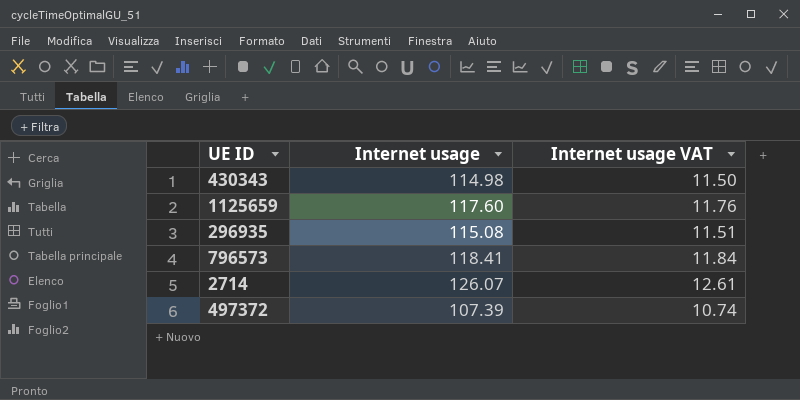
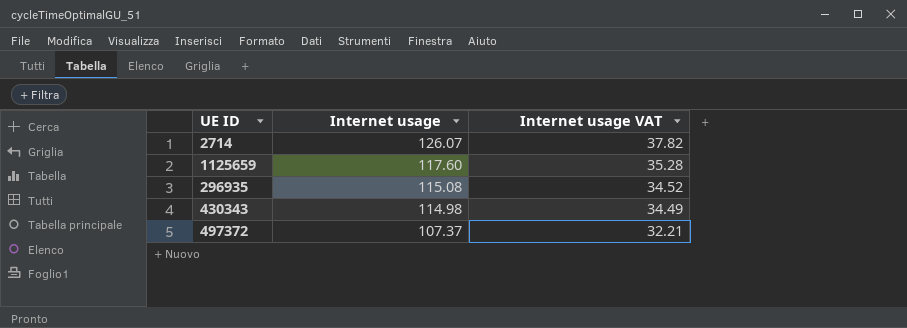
row order: none -> Internet usage descending
column Internet usage VAT | formula: [Internet usage] * 0.1 -> [Internet usage] * 0.3
row 796573: 118.41 | 11.84 -> none
497372 | Internet usage: 107.39 -> 107.37

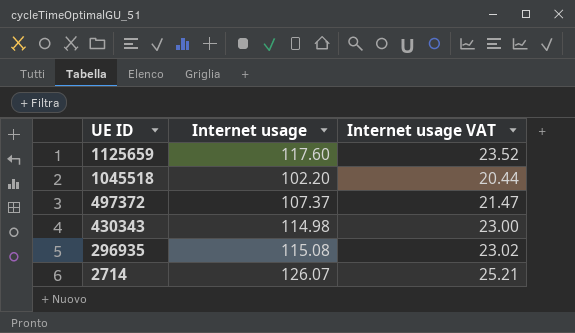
row order: Internet usage descending -> UE ID descending
column Internet usage VAT | formula: [Internet usage] * 0.3 -> [Internet usage] * 0.2
row 1045518: none -> 102.20 | 20.44

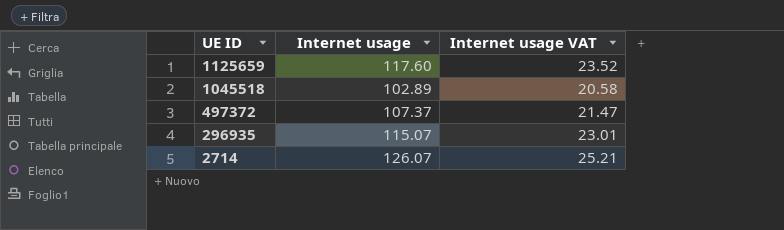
row 430343: 114.98 | 23.00 -> none
1045518 | Internet usage: 102.20 -> 102.89
1045518 | Internet usage VAT: 20.44 -> 20.58
296935 | Internet usage: 115.08 -> 115.07
296935 | Internet usage VAT: 23.02 -> 23.01

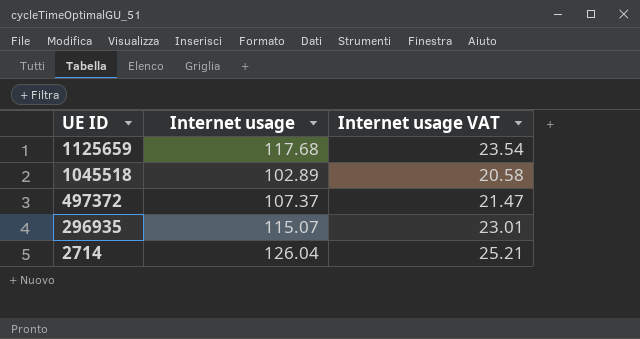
1125659 | Internet usage: 117.60 -> 117.68
1125659 | Internet usage VAT: 23.52 -> 23.54
2714 | Internet usage: 126.07 -> 126.04

